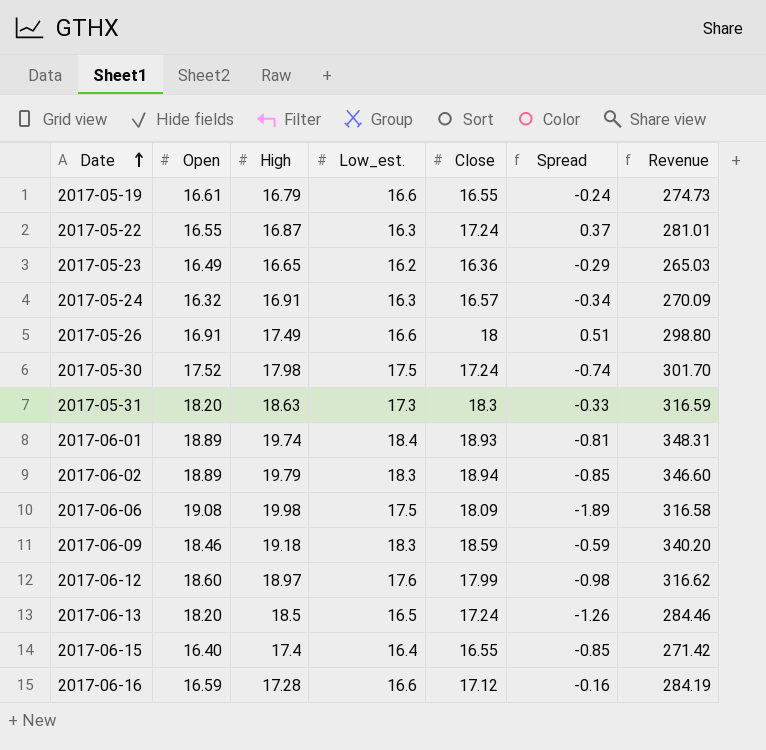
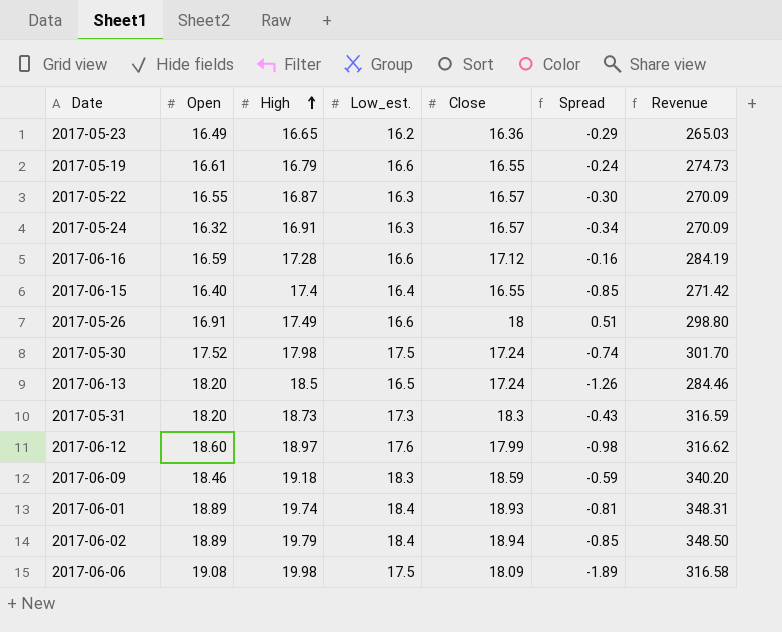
row order: Date ascending -> High ascending
2017-05-22 | Close: 17.24 -> 16.57
2017-05-22 | Spread: 0.37 -> -0.30
2017-05-22 | Revenue: 281.01 -> 270.09
2017-05-31 | High: 18.63 -> 18.73
2017-05-31 | Spread: -0.33 -> -0.43
2017-06-02 | Low_est.: 18.3 -> 18.4
2017-06-02 | Revenue: 346.60 -> 348.50

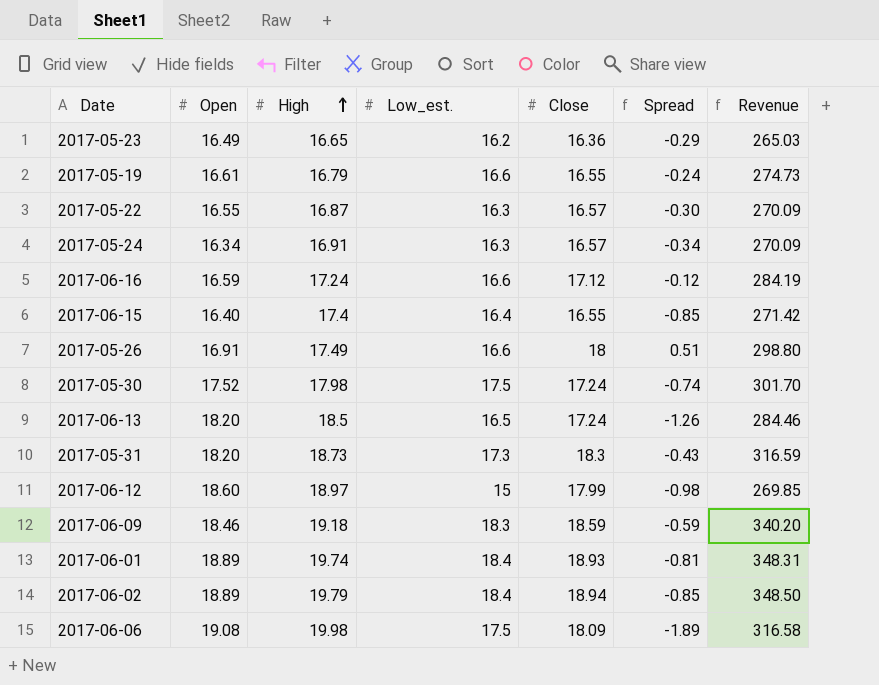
2017-05-24 | Open: 16.32 -> 16.34
2017-06-16 | High: 17.28 -> 17.24
2017-06-16 | Spread: -0.16 -> -0.12
2017-06-12 | Low_est.: 17.6 -> 15
2017-06-12 | Revenue: 316.62 -> 269.85

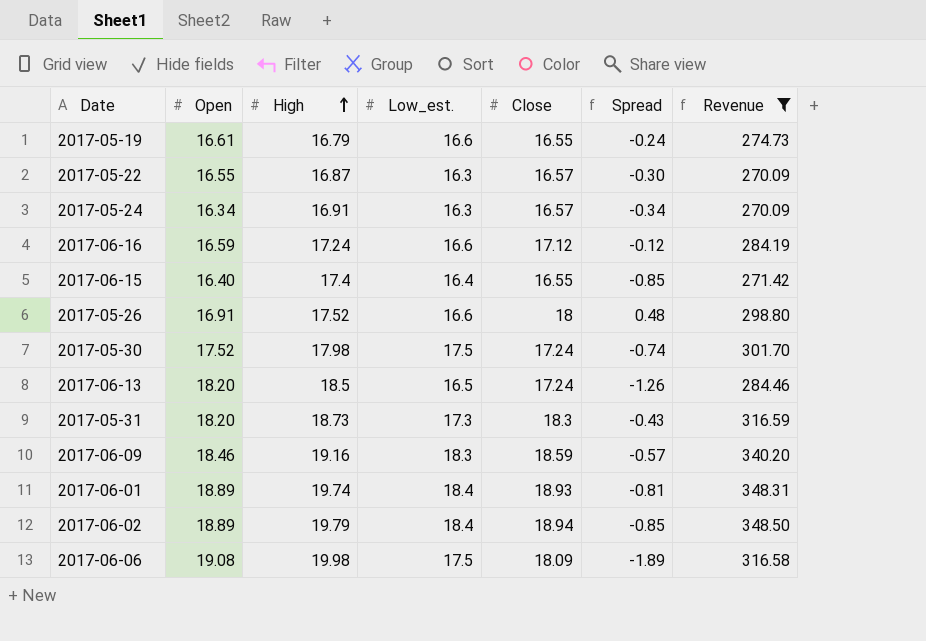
filter: none -> Revenue >= 270.09
2017-05-26 | High: 17.49 -> 17.52
2017-05-26 | Spread: 0.51 -> 0.48
2017-06-09 | High: 19.18 -> 19.16
2017-06-09 | Spread: -0.59 -> -0.57

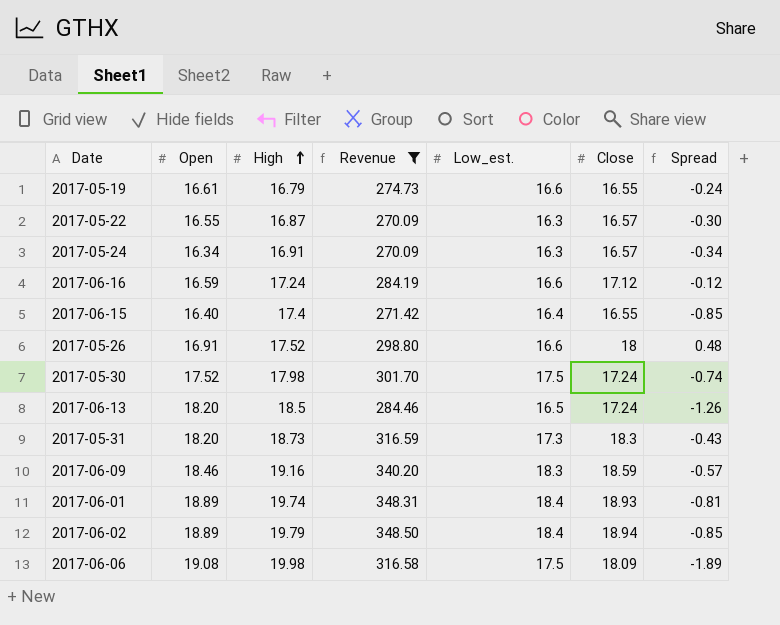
column Revenue | position: 7 -> 4

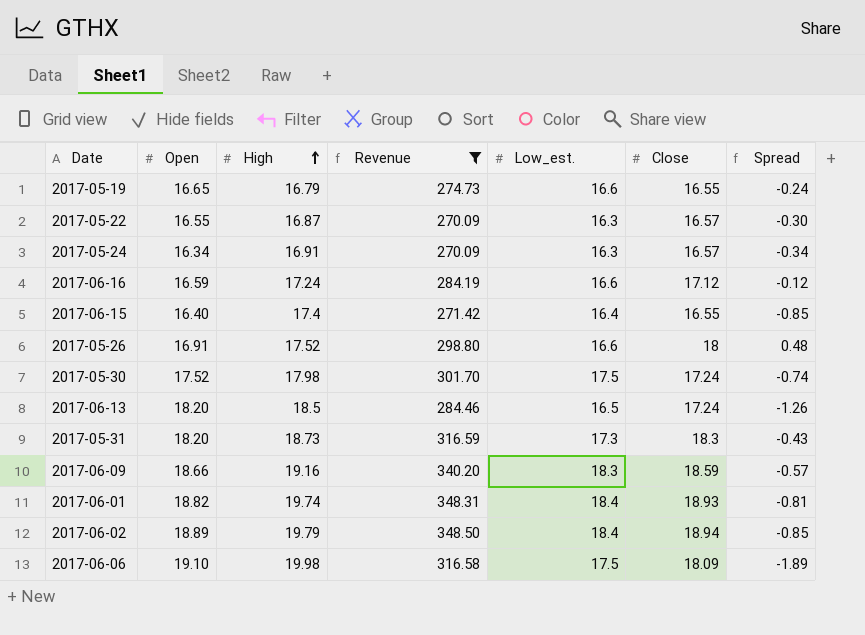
2017-05-19 | Open: 16.61 -> 16.65
2017-06-09 | Open: 18.46 -> 18.66
2017-06-01 | Open: 18.89 -> 18.82
2017-06-06 | Open: 19.08 -> 19.10

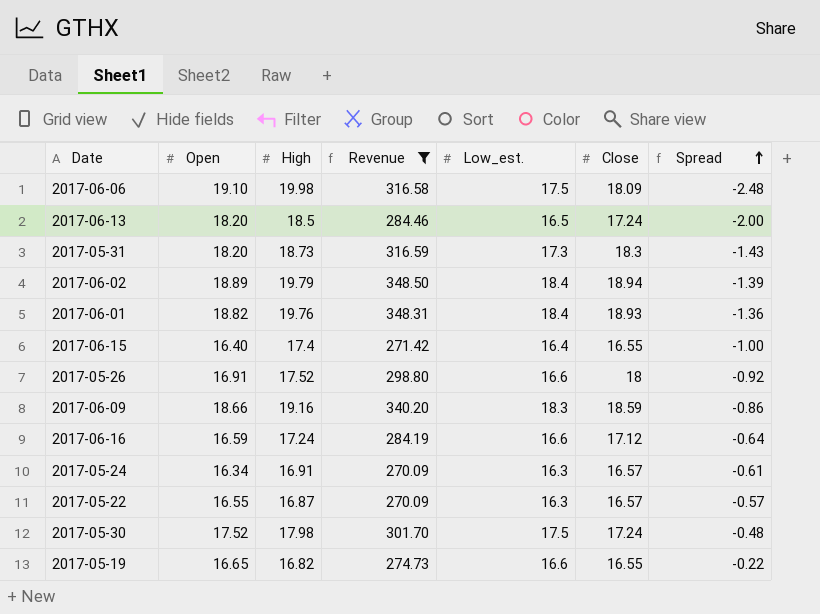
row order: High ascending -> Spread ascending
column Spread | formula: [Close] - [High] -> [Low_est.] - [High]
2017-06-01 | High: 19.74 -> 19.76
2017-05-19 | High: 16.79 -> 16.82

